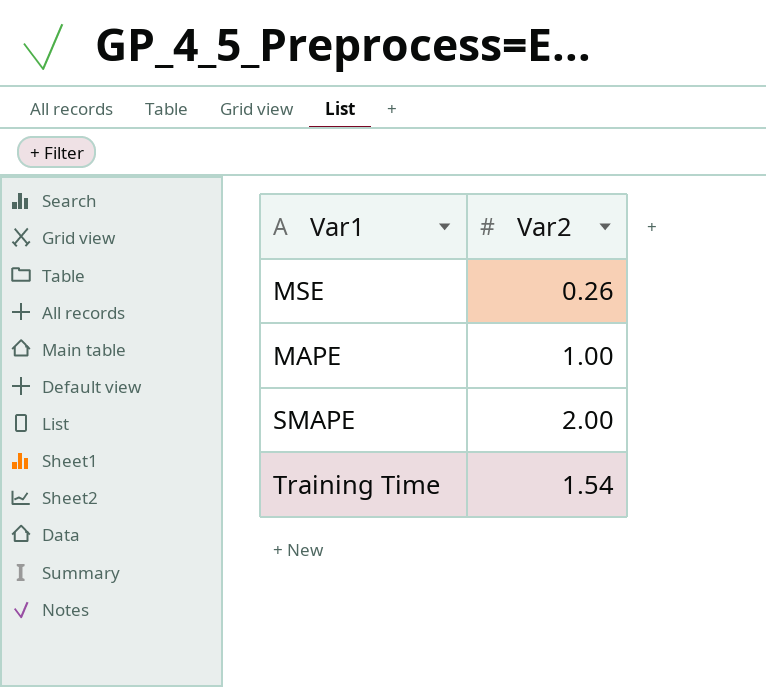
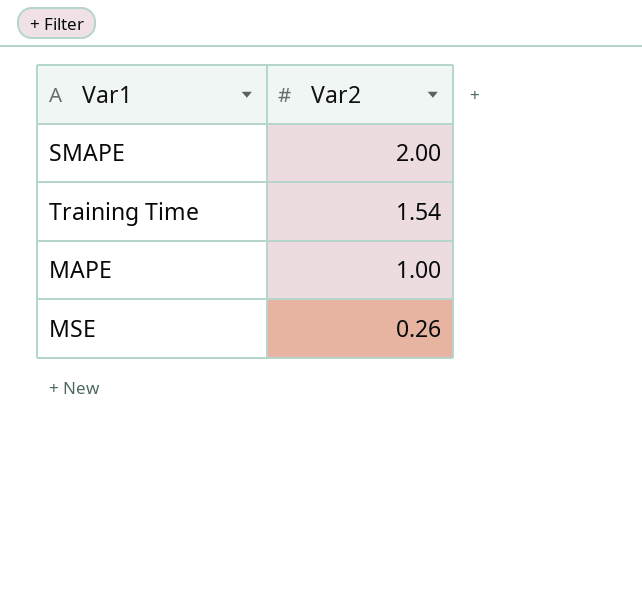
row order: none -> Var2 descending

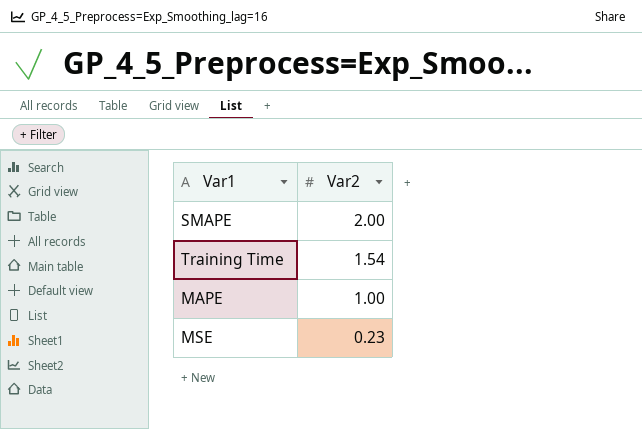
MSE | Var2: 0.26 -> 0.23

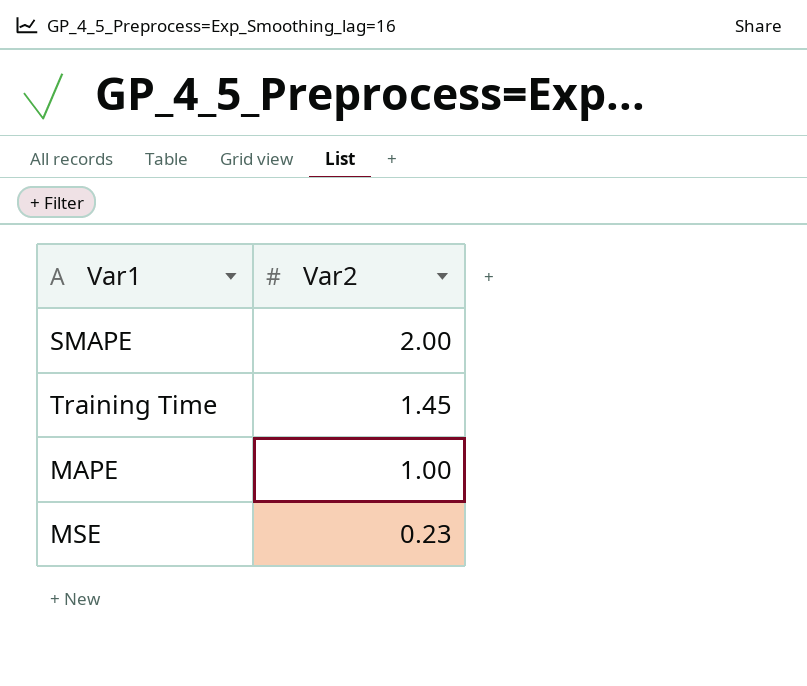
Training Time | Var2: 1.54 -> 1.45

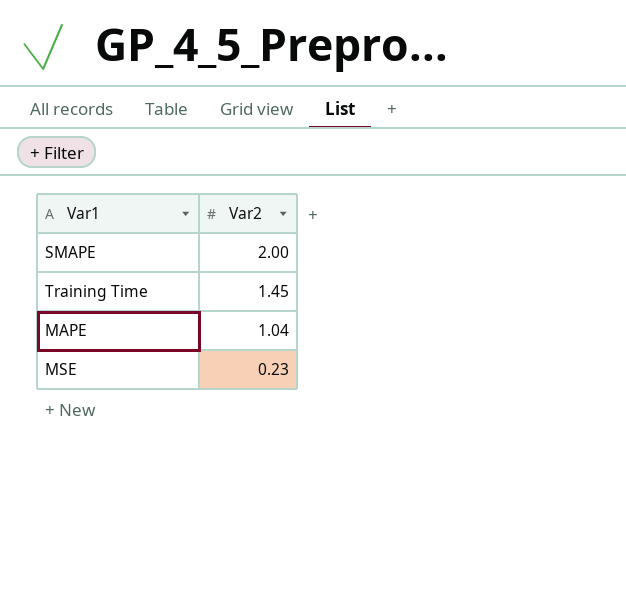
MAPE | Var2: 1.00 -> 1.04

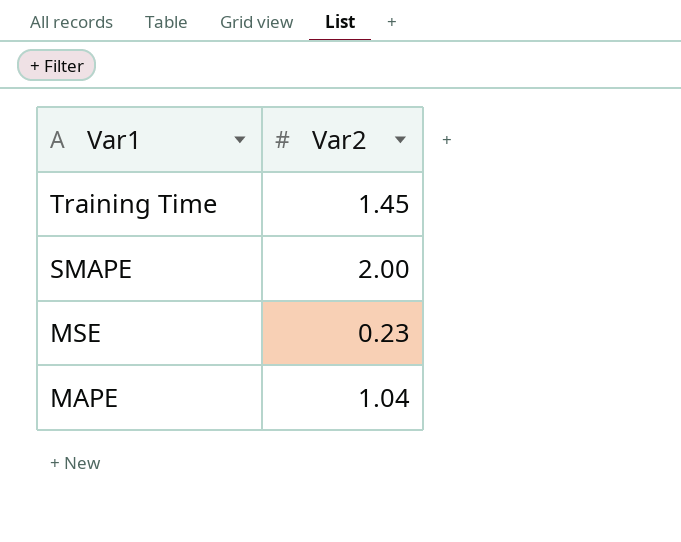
row order: Var2 descending -> Var1 descending

